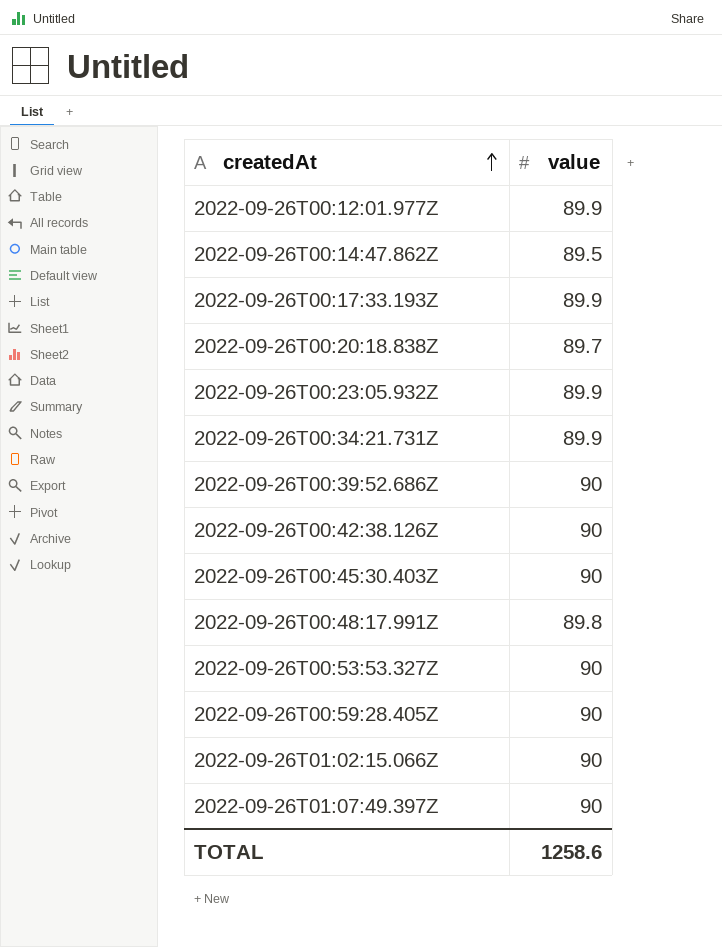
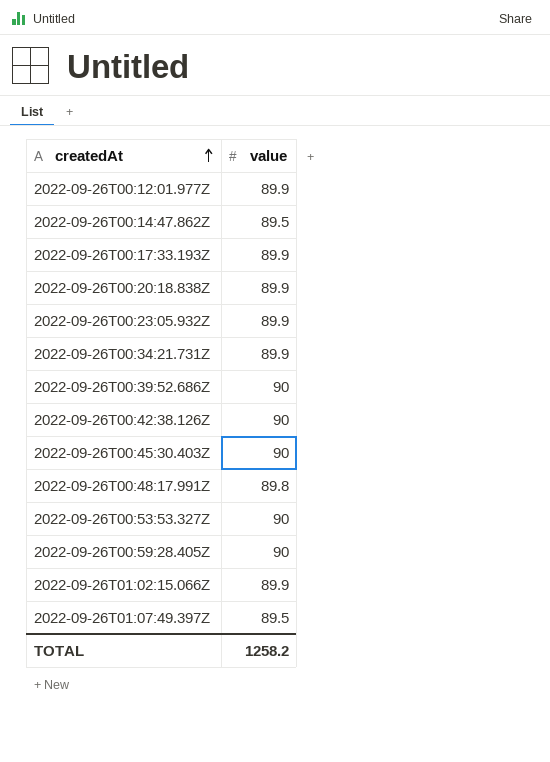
2022-09-26T00:20:18.838Z | value: 89.7 -> 89.9
2022-09-26T01:02:15.066Z | value: 90 -> 89.9
2022-09-26T01:07:49.397Z | value: 90 -> 89.5
TOTAL | value: 1258.6 -> 1258.2

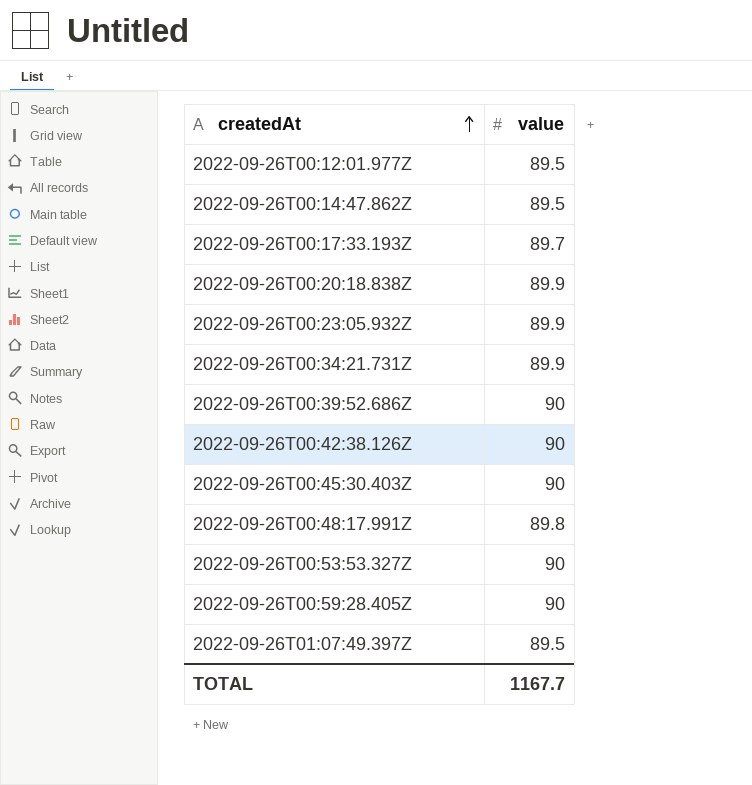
row 2022-09-26T01:02:15.066Z: 89.9 -> none
2022-09-26T00:12:01.977Z | value: 89.9 -> 89.5
2022-09-26T00:17:33.193Z | value: 89.9 -> 89.7
TOTAL | value: 1258.2 -> 1167.7

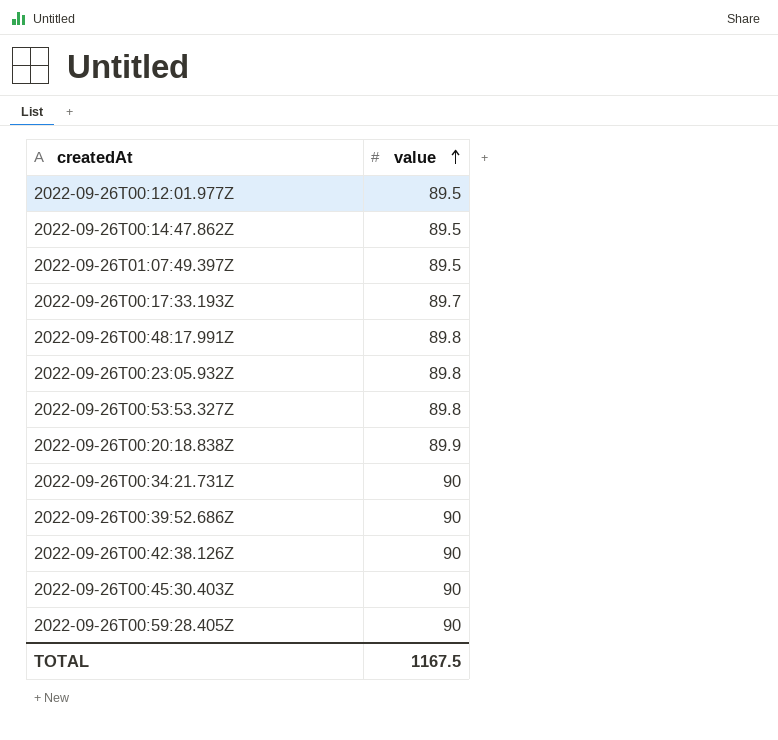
row order: createdAt ascending -> value ascending
2022-09-26T00:23:05.932Z | value: 89.9 -> 89.8
2022-09-26T00:53:53.327Z | value: 90 -> 89.8
2022-09-26T00:34:21.731Z | value: 89.9 -> 90
TOTAL | value: 1167.7 -> 1167.5

